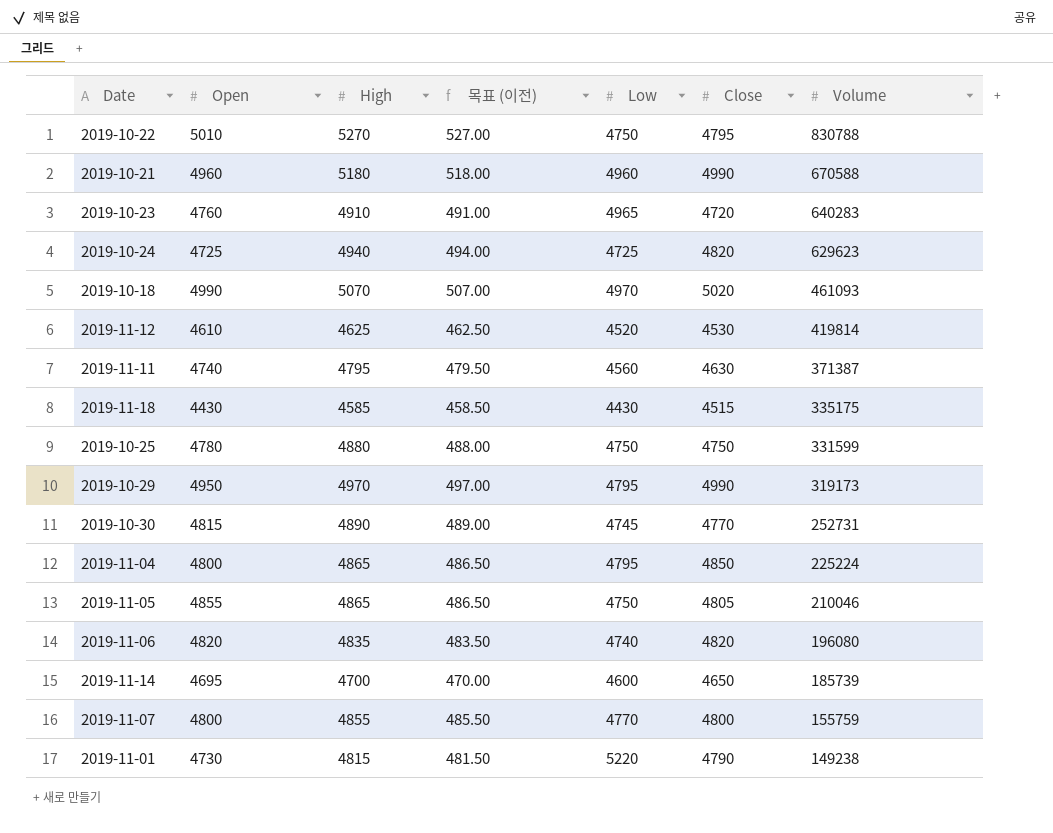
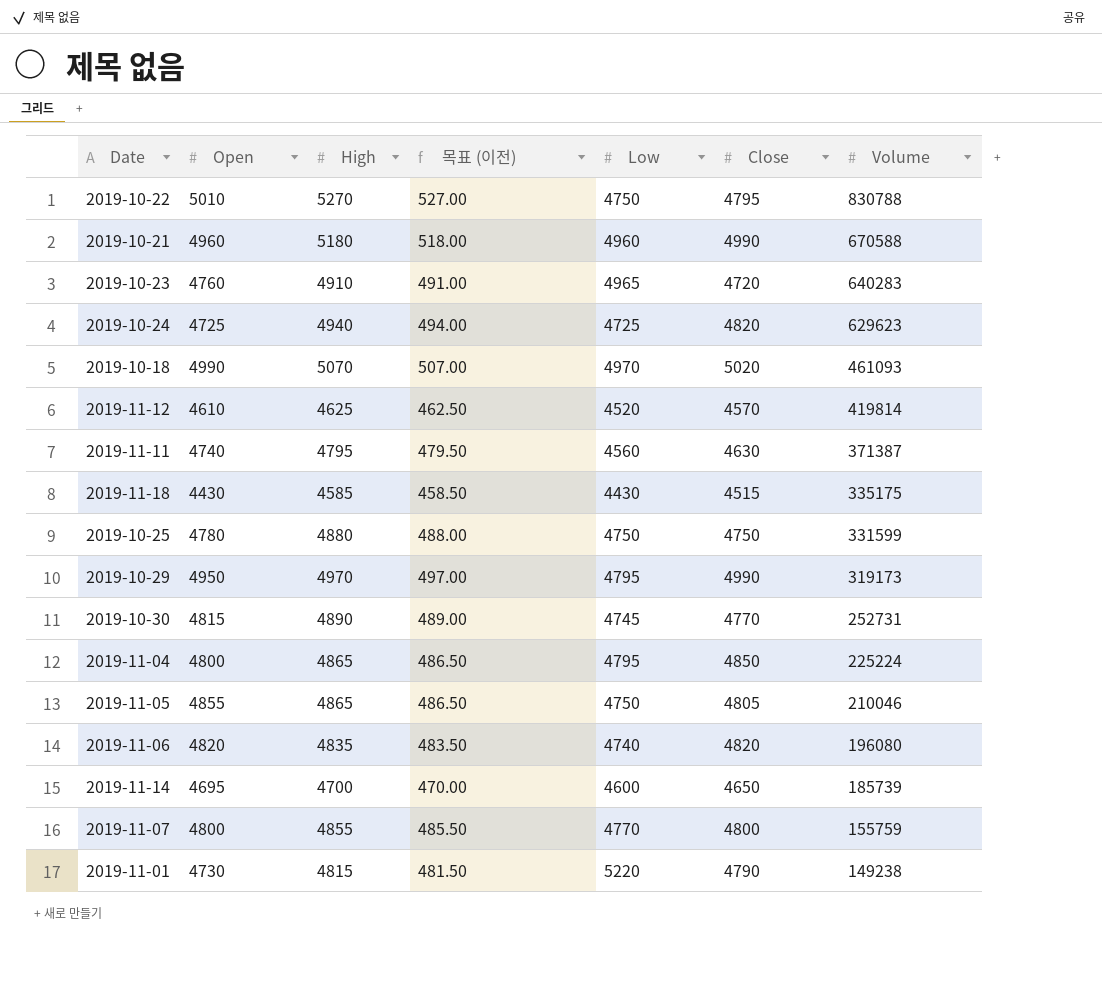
2019-11-12 | Close: 4530 -> 4570

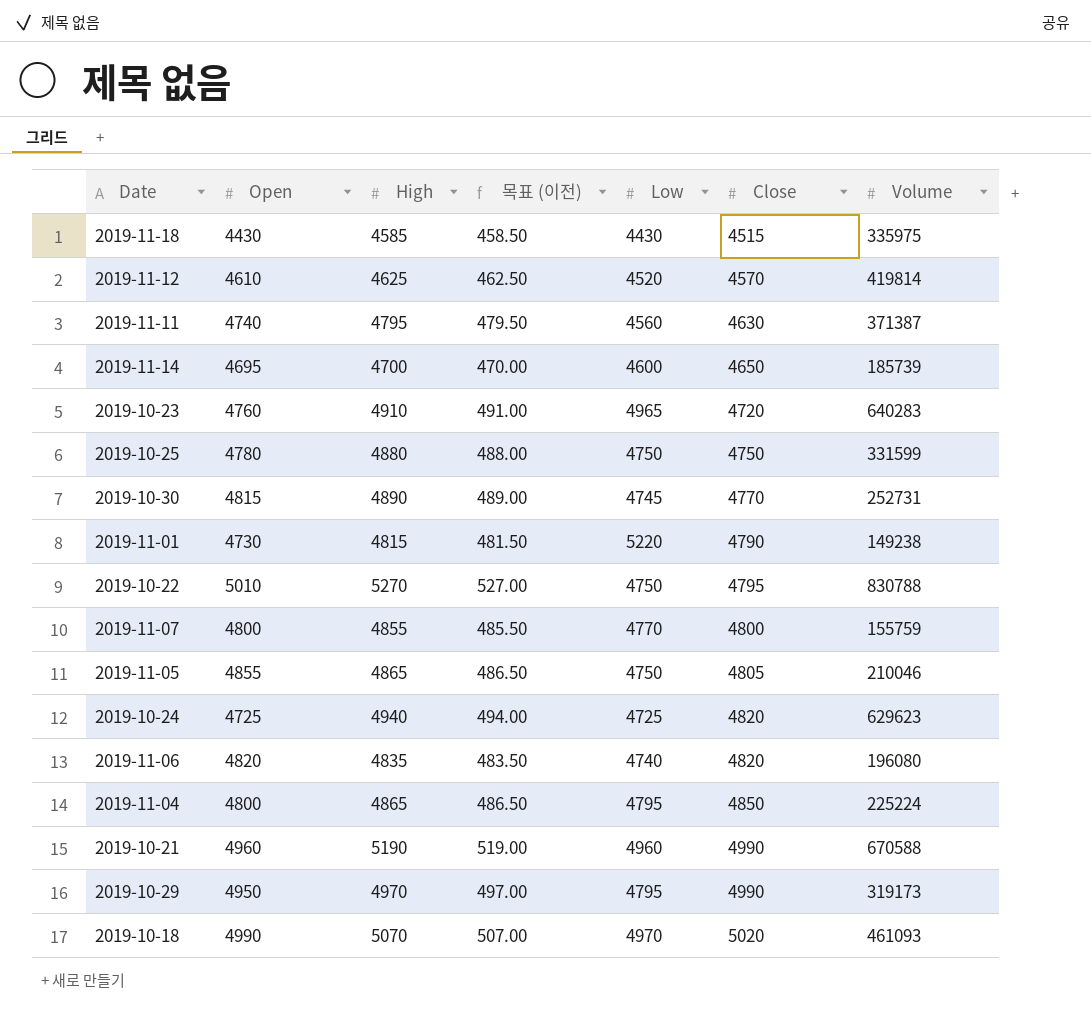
row order: Volume descending -> Close ascending
2019-11-18 | Volume: 335175 -> 335975
2019-10-21 | High: 5180 -> 5190
2019-10-21 | 목표 (이전): 518.00 -> 519.00

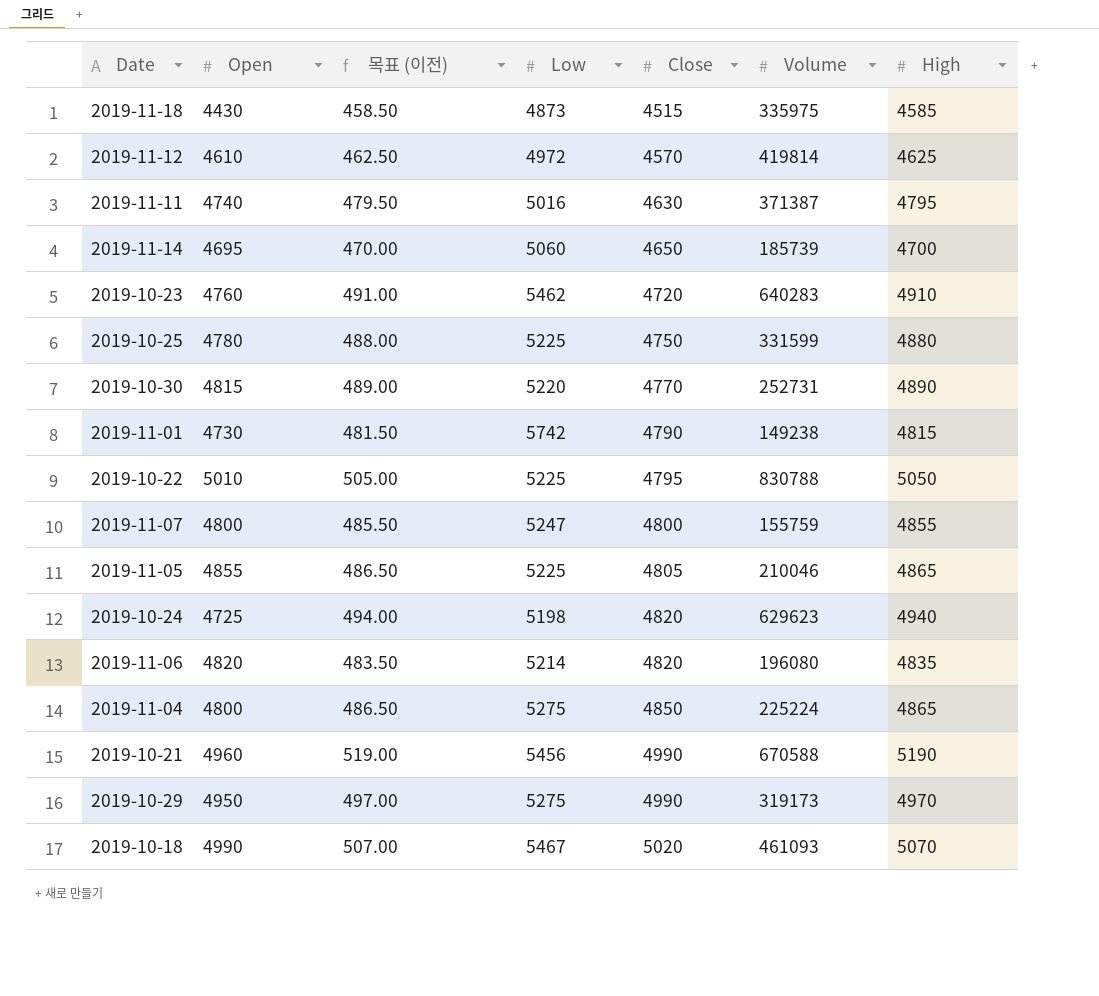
column High | position: 3 -> 7
2019-11-18 | Low: 4430 -> 4873
2019-11-12 | Low: 4520 -> 4972
2019-11-11 | Low: 4560 -> 5016
2019-11-14 | Low: 4600 -> 5060
2019-10-23 | Low: 4965 -> 5462
2019-10-25 | Low: 4750 -> 5225
2019-10-30 | Low: 4745 -> 5220
2019-11-01 | Low: 5220 -> 5742
2019-10-22 | 목표 (이전): 527.00 -> 505.00
2019-10-22 | Low: 4750 -> 5225
2019-10-22 | High: 5270 -> 5050
2019-11-07 | Low: 4770 -> 5247
2019-11-05 | Low: 4750 -> 5225
2019-10-24 | Low: 4725 -> 5198
2019-11-06 | Low: 4740 -> 5214
2019-11-04 | Low: 4795 -> 5275
2019-10-21 | Low: 4960 -> 5456
2019-10-29 | Low: 4795 -> 5275
2019-10-18 | Low: 4970 -> 5467

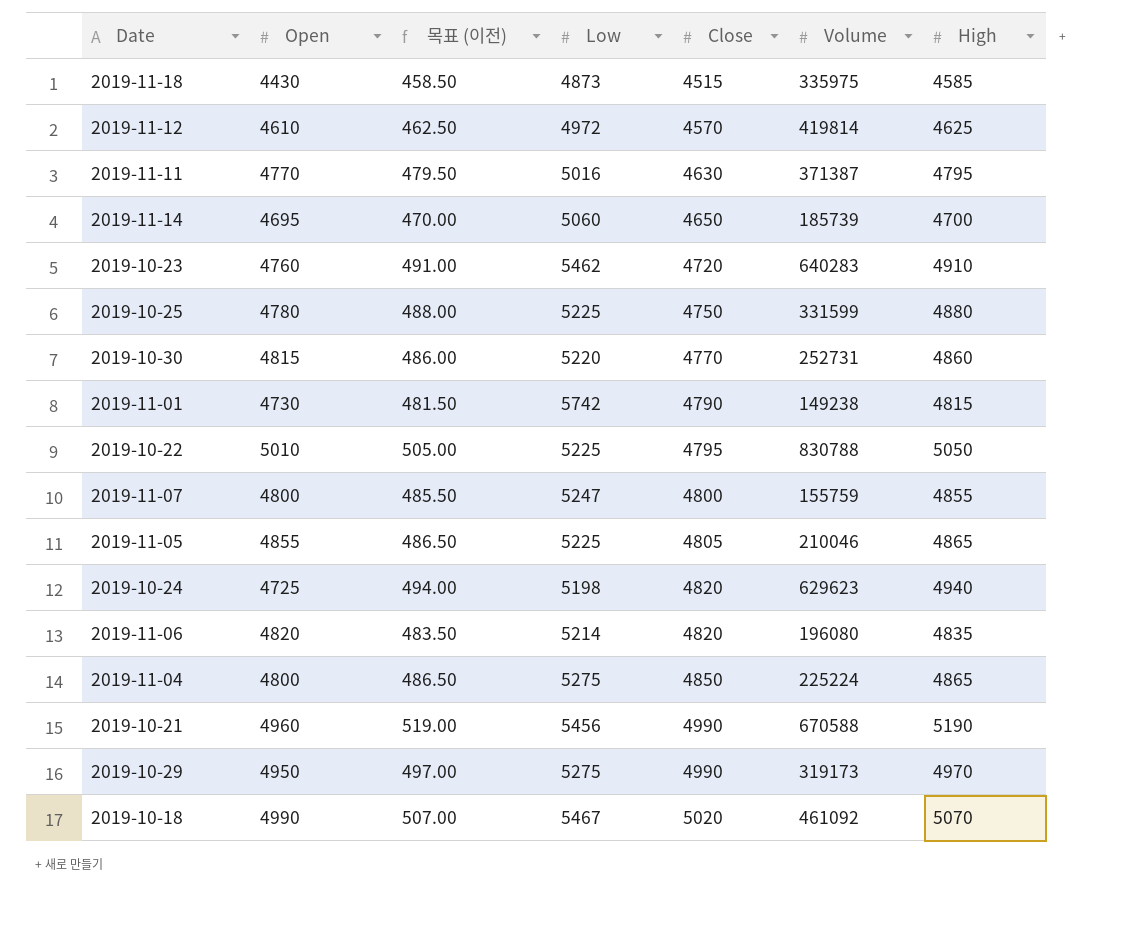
2019-11-11 | Open: 4740 -> 4770
2019-10-30 | 목표 (이전): 489.00 -> 486.00
2019-10-30 | High: 4890 -> 4860
2019-10-18 | Volume: 461093 -> 461092

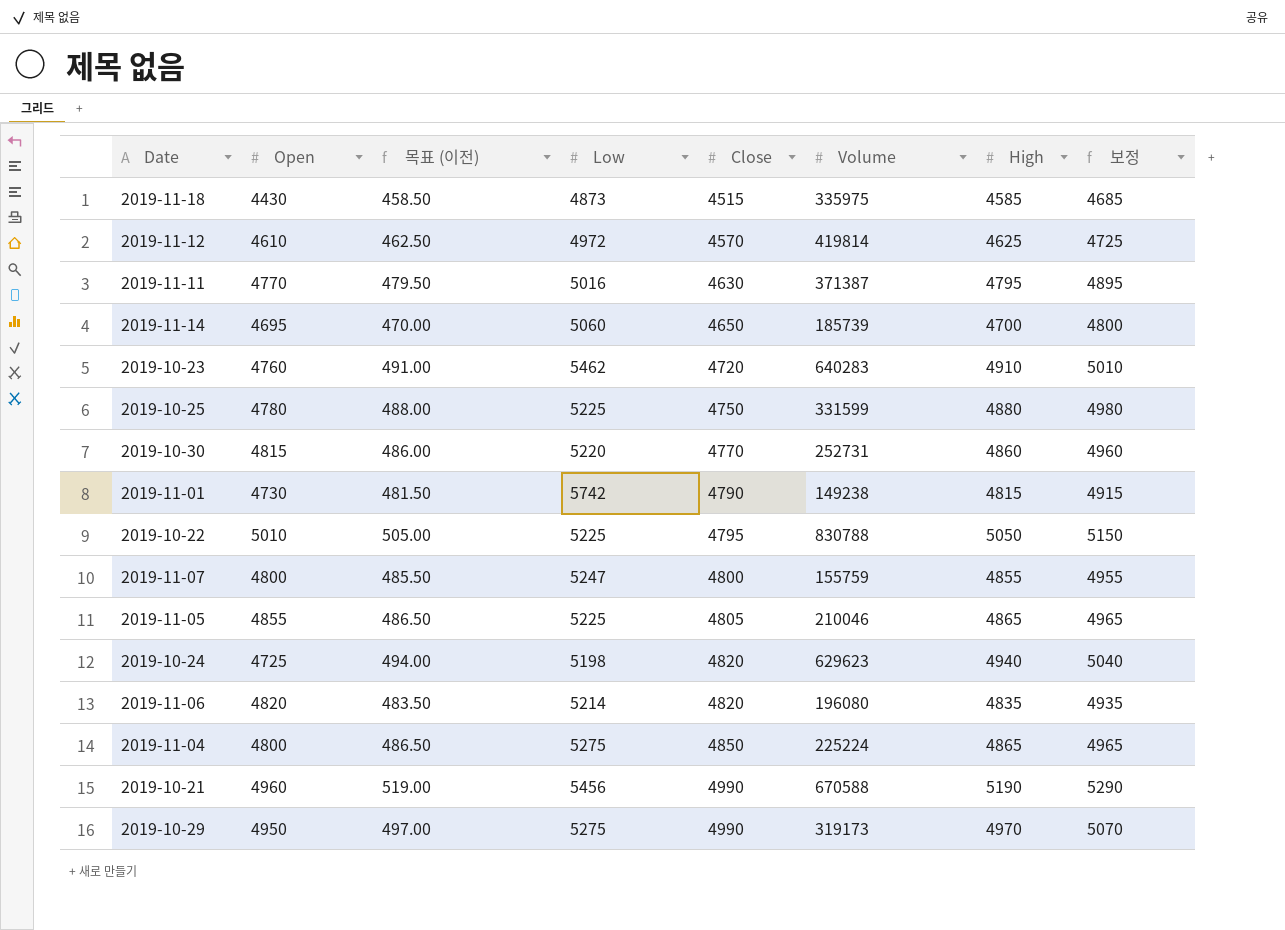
column 보정 | formula: none -> [High] + 100
row 2019-10-18: 4990 | 507.00 | 5467 | 5020 | 461092 | 5070 -> none

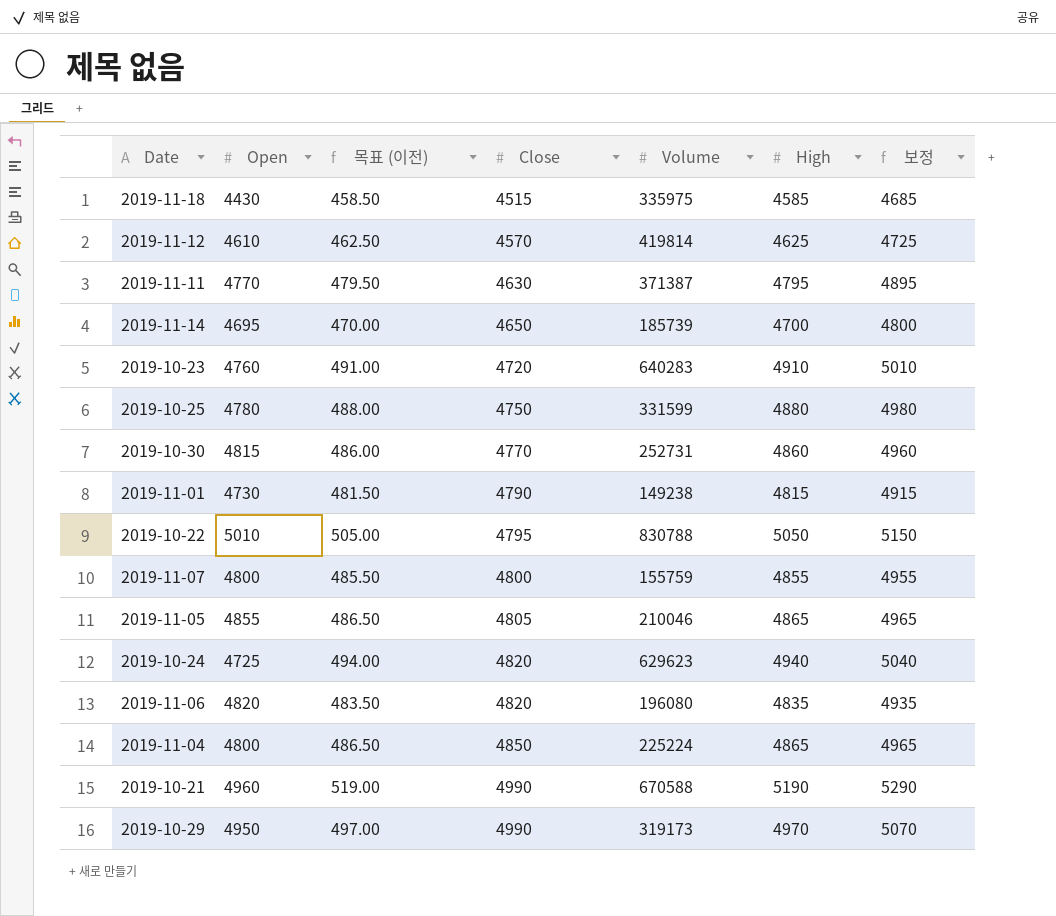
column Low | position: 4 -> none

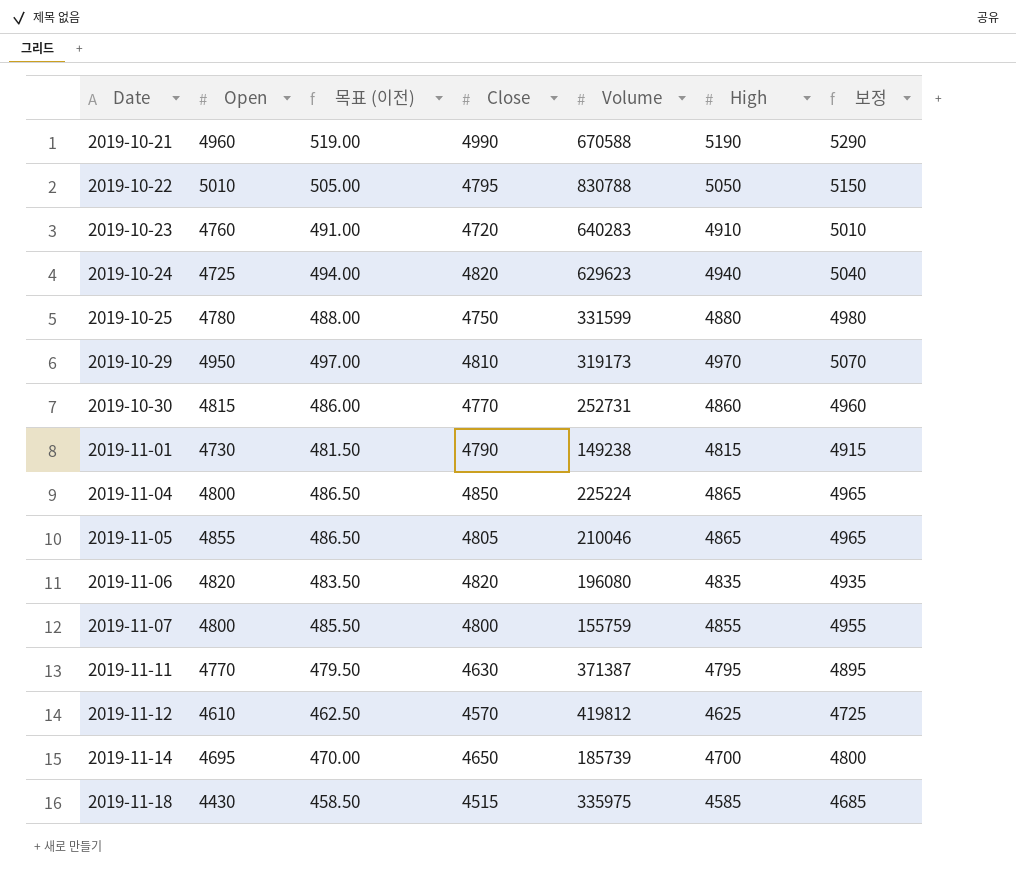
row order: Close ascending -> Date ascending
2019-10-29 | Close: 4990 -> 4810
2019-11-12 | Volume: 419814 -> 419812

